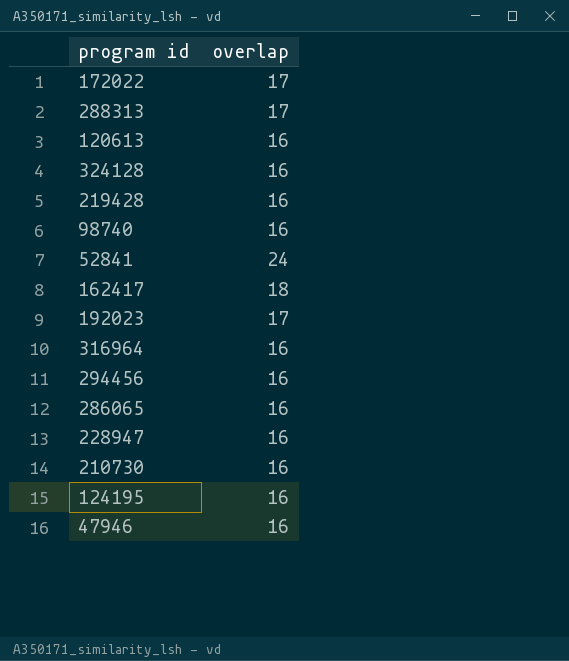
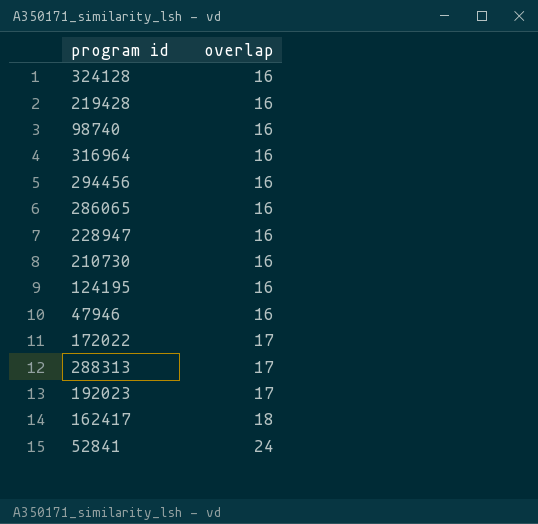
row order: none -> overlap ascending
row 120613: 16 -> none

